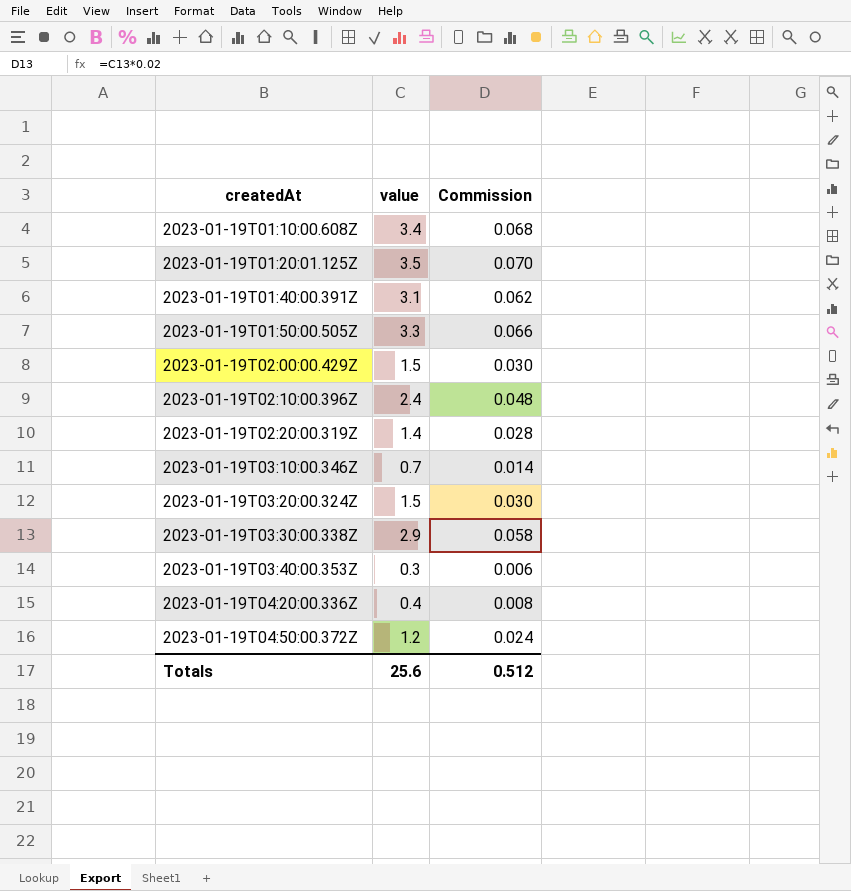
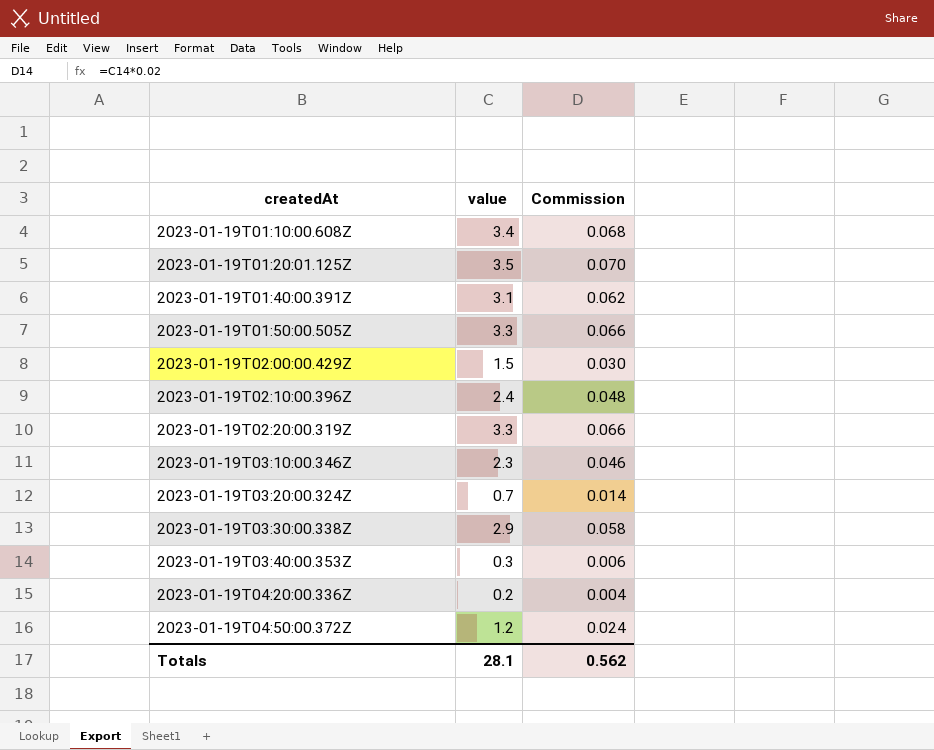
2023-01-19T02:20:00.319Z | value: 1.4 -> 3.3
2023-01-19T02:20:00.319Z | Commission: 0.028 -> 0.066
2023-01-19T03:10:00.346Z | value: 0.7 -> 2.3
2023-01-19T03:10:00.346Z | Commission: 0.014 -> 0.046
2023-01-19T03:20:00.324Z | value: 1.5 -> 0.7
2023-01-19T03:20:00.324Z | Commission: 0.030 -> 0.014
2023-01-19T04:20:00.336Z | value: 0.4 -> 0.2
2023-01-19T04:20:00.336Z | Commission: 0.008 -> 0.004
Totals | value: 25.6 -> 28.1
Totals | Commission: 0.512 -> 0.562

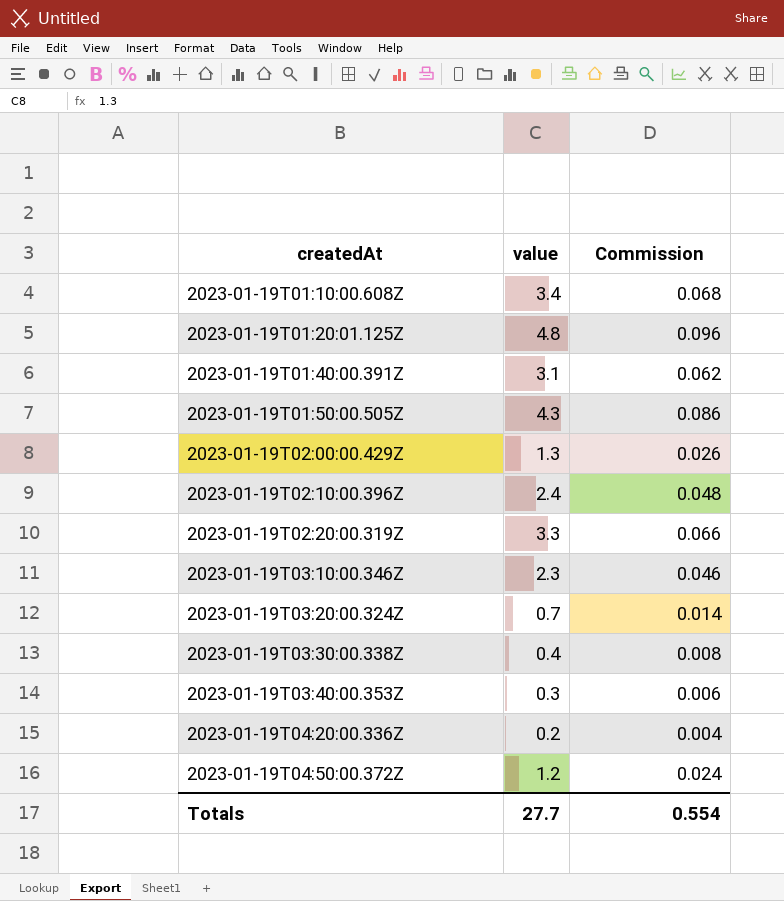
2023-01-19T01:20:01.125Z | value: 3.5 -> 4.8
2023-01-19T01:20:01.125Z | Commission: 0.070 -> 0.096
2023-01-19T01:50:00.505Z | value: 3.3 -> 4.3
2023-01-19T01:50:00.505Z | Commission: 0.066 -> 0.086
2023-01-19T02:00:00.429Z | value: 1.5 -> 1.3
2023-01-19T02:00:00.429Z | Commission: 0.030 -> 0.026
2023-01-19T03:30:00.338Z | value: 2.9 -> 0.4
2023-01-19T03:30:00.338Z | Commission: 0.058 -> 0.008
Totals | value: 28.1 -> 27.7
Totals | Commission: 0.562 -> 0.554

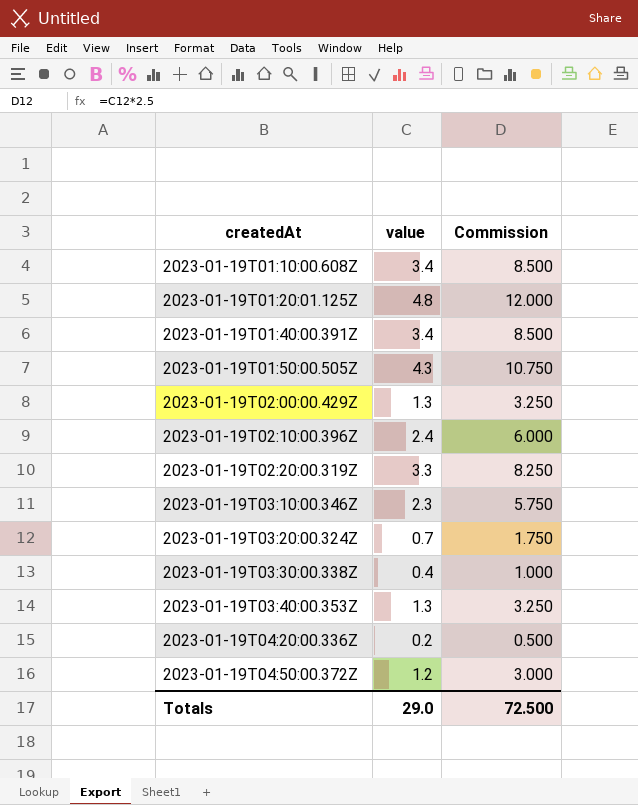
column Commission | formula: [value] * 0.02 -> [value] * 2.5
2023-01-19T01:40:00.391Z | value: 3.1 -> 3.4
2023-01-19T03:40:00.353Z | value: 0.3 -> 1.3
Totals | value: 27.7 -> 29.0
Totals | Commission: 0.554 -> 72.500

